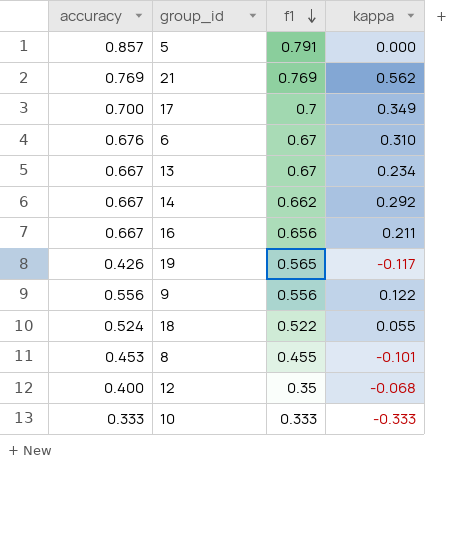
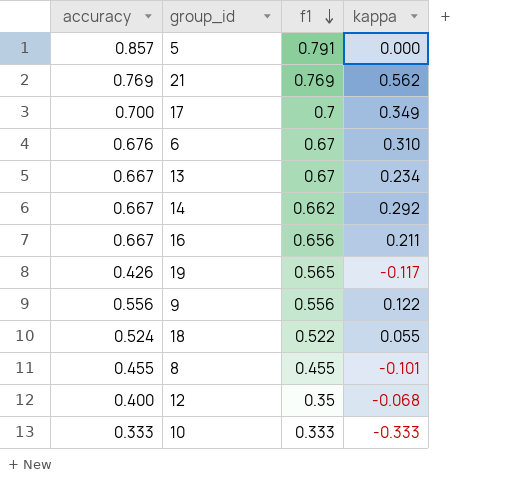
8 | accuracy: 0.453 -> 0.455

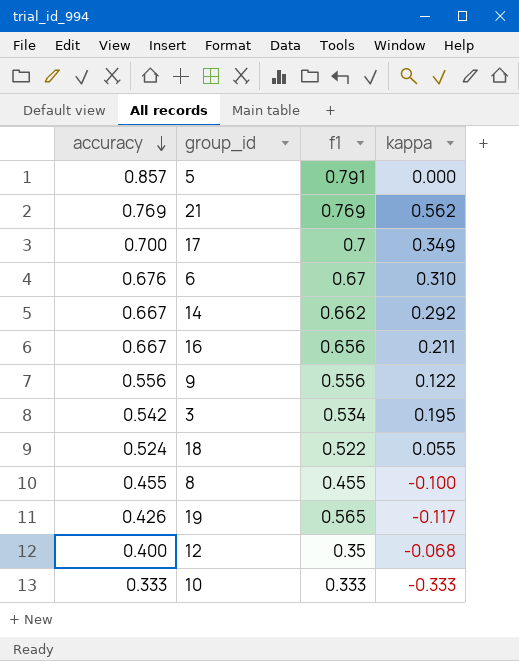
row order: f1 descending -> accuracy descending
row 13: 0.667 | 0.67 | 0.234 -> none
row 3: none -> 0.542 | 0.534 | 0.195
8 | kappa: -0.101 -> -0.100

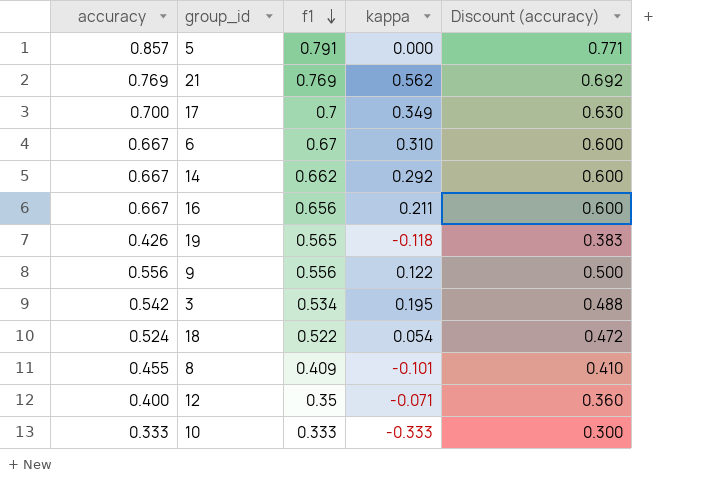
row order: accuracy descending -> f1 descending
column Discount (accuracy) | formula: none -> [accuracy] * 0.9
6 | accuracy: 0.676 -> 0.667
19 | kappa: -0.117 -> -0.118
18 | kappa: 0.055 -> 0.054
8 | f1: 0.455 -> 0.409
8 | kappa: -0.100 -> -0.101
12 | kappa: -0.068 -> -0.071

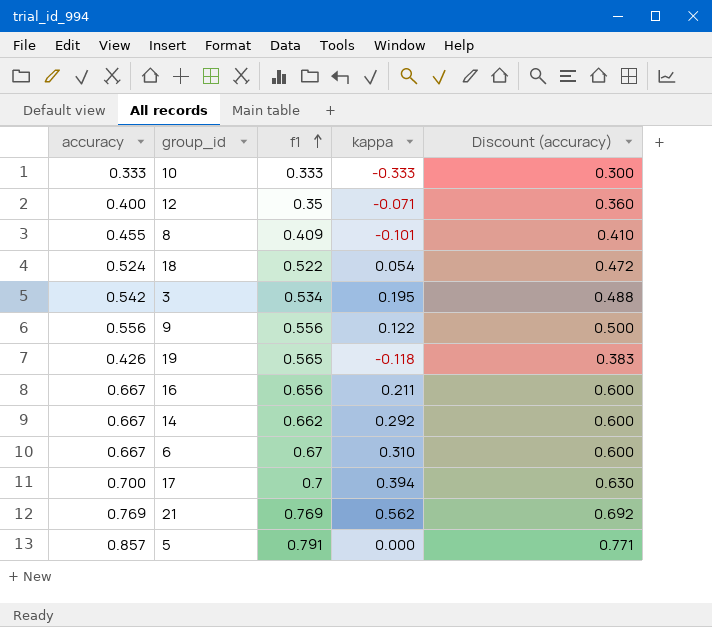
row order: f1 descending -> f1 ascending
17 | kappa: 0.349 -> 0.394

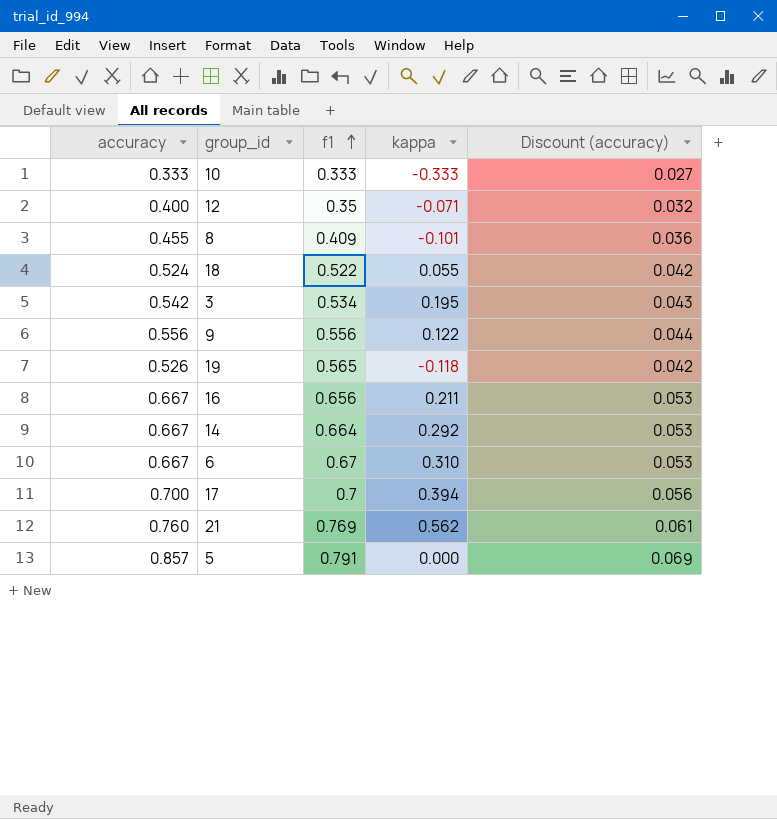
column Discount (accuracy) | formula: [accuracy] * 0.9 -> [accuracy] * 0.08
18 | kappa: 0.054 -> 0.055
19 | accuracy: 0.426 -> 0.526
14 | f1: 0.662 -> 0.664
21 | accuracy: 0.769 -> 0.760

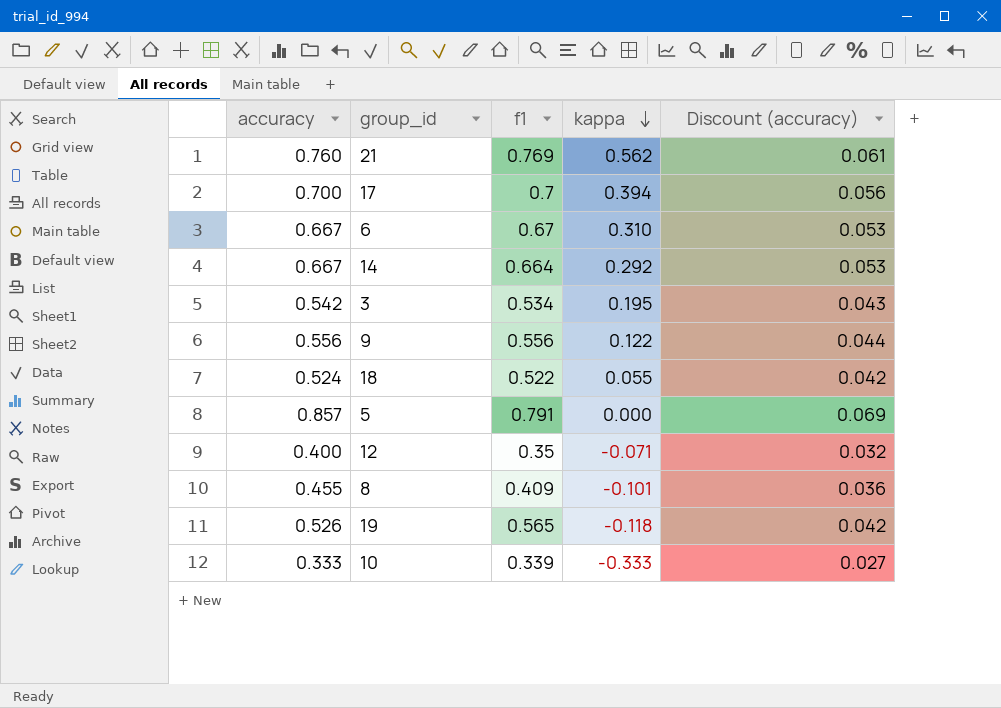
row order: f1 ascending -> kappa descending
row 16: 0.667 | 0.656 | 0.211 | 0.053 -> none
10 | f1: 0.333 -> 0.339

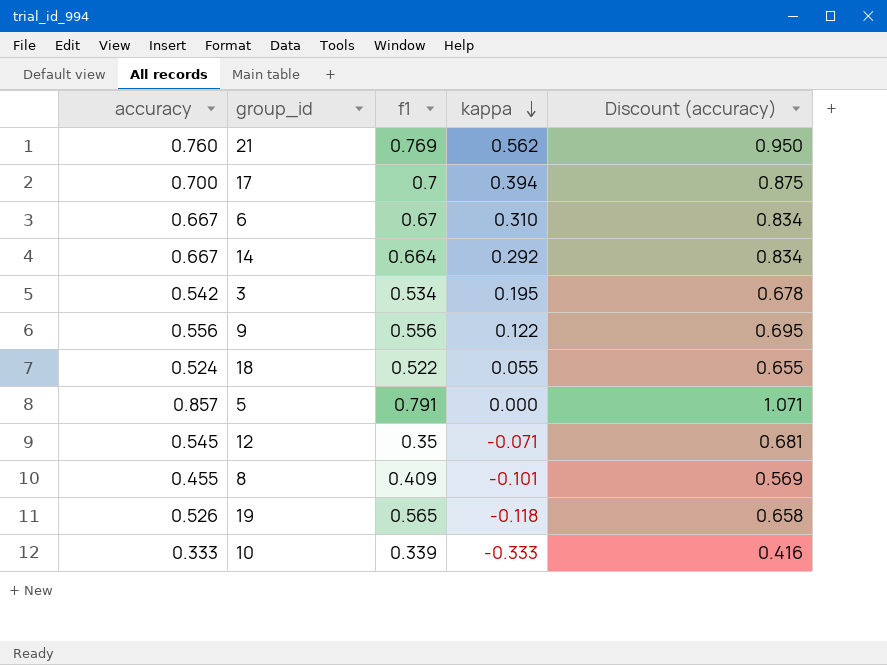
column Discount (accuracy) | formula: [accuracy] * 0.08 -> [accuracy] * 1.25
12 | accuracy: 0.400 -> 0.545

